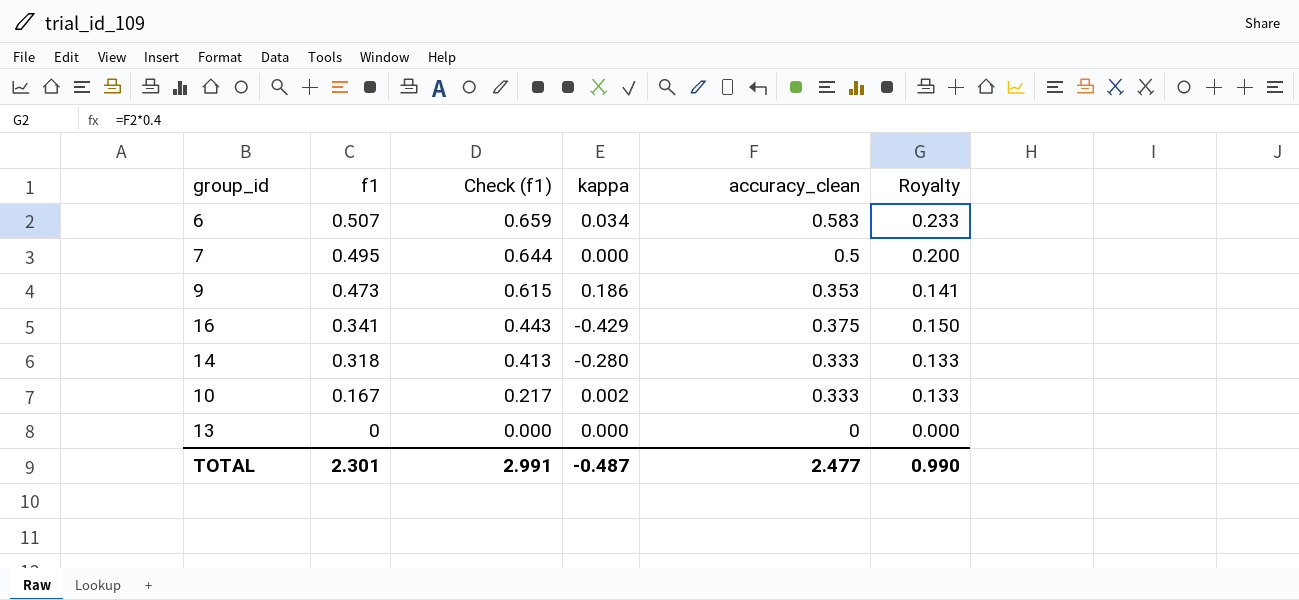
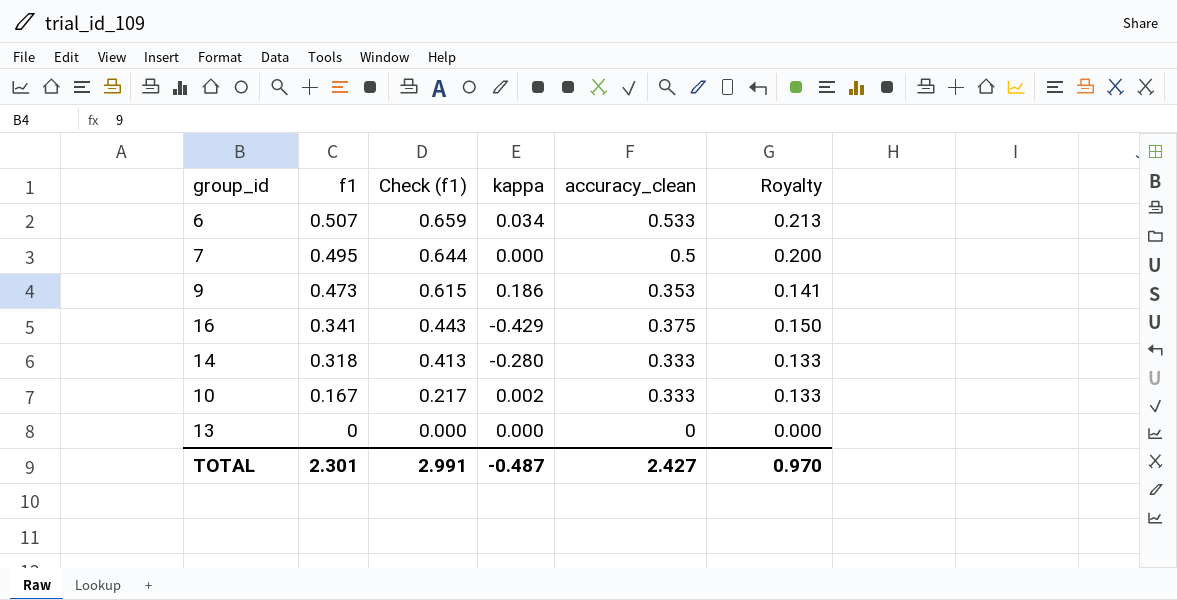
6 | accuracy_clean: 0.583 -> 0.533
6 | Royalty: 0.233 -> 0.213
TOTAL | accuracy_clean: 2.477 -> 2.427
TOTAL | Royalty: 0.990 -> 0.970

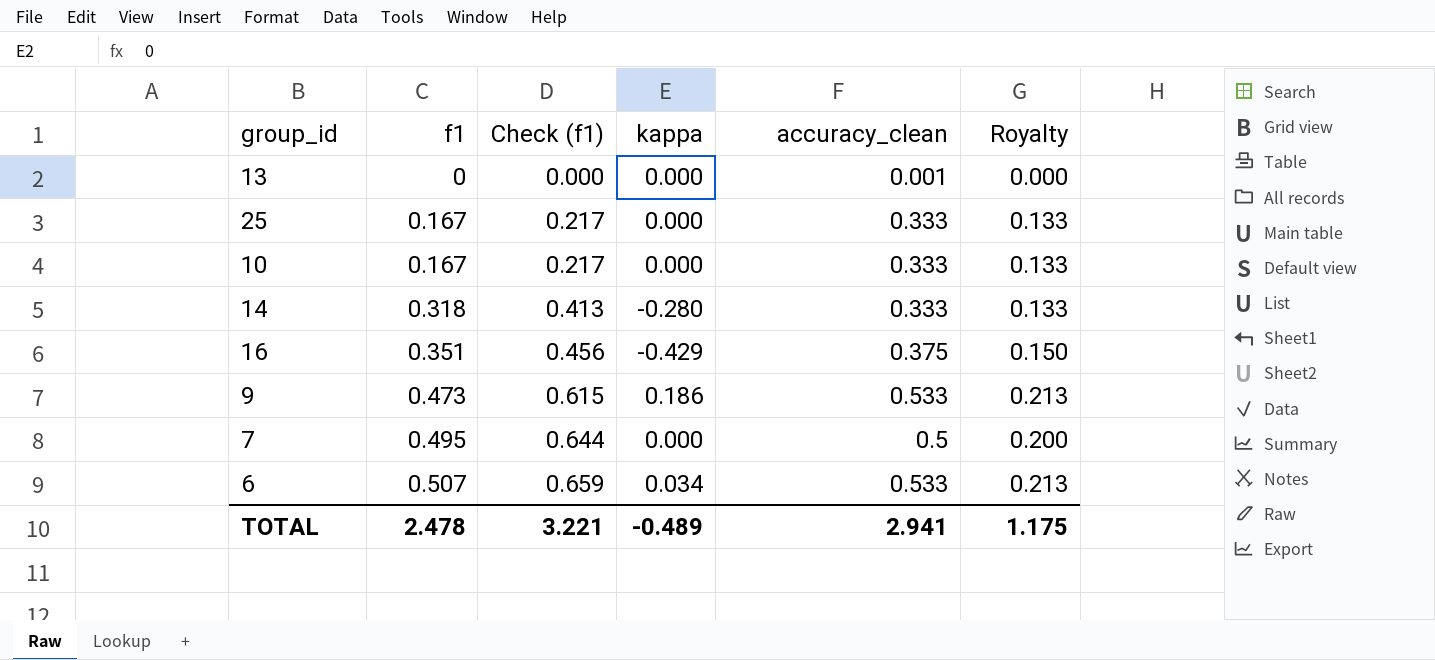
row order: f1 descending -> f1 ascending
13 | accuracy_clean: 0 -> 0.001
row 25: none -> 0.167 | 0.217 | 0.000 | 0.333 | 0.133
10 | kappa: 0.002 -> 0.000
16 | f1: 0.341 -> 0.351
16 | Check (f1): 0.443 -> 0.456
9 | accuracy_clean: 0.353 -> 0.533
9 | Royalty: 0.141 -> 0.213
TOTAL | f1: 2.301 -> 2.478
TOTAL | Check (f1): 2.991 -> 3.221
TOTAL | kappa: -0.487 -> -0.489
TOTAL | accuracy_clean: 2.427 -> 2.941
TOTAL | Royalty: 0.970 -> 1.175

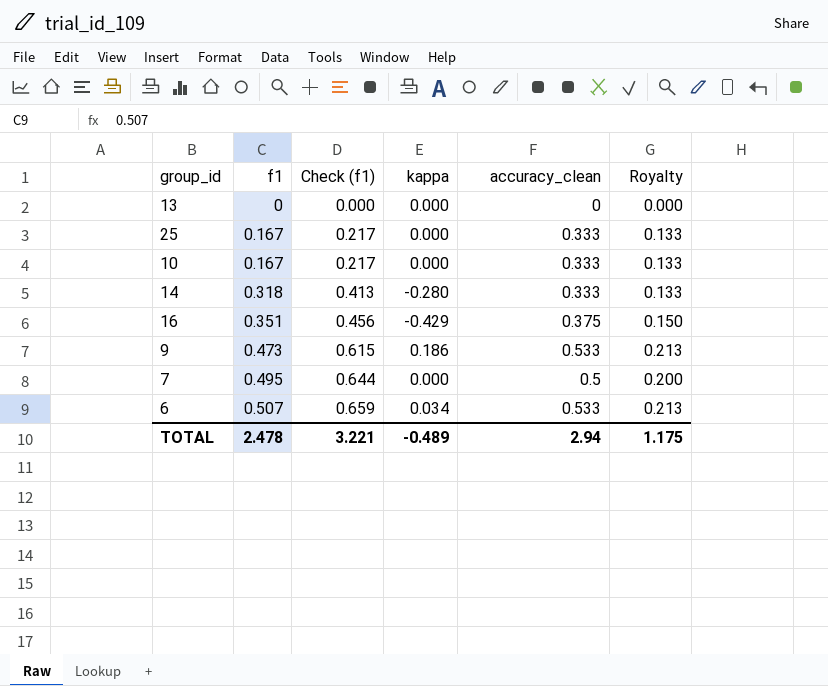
13 | accuracy_clean: 0.001 -> 0
TOTAL | accuracy_clean: 2.941 -> 2.94

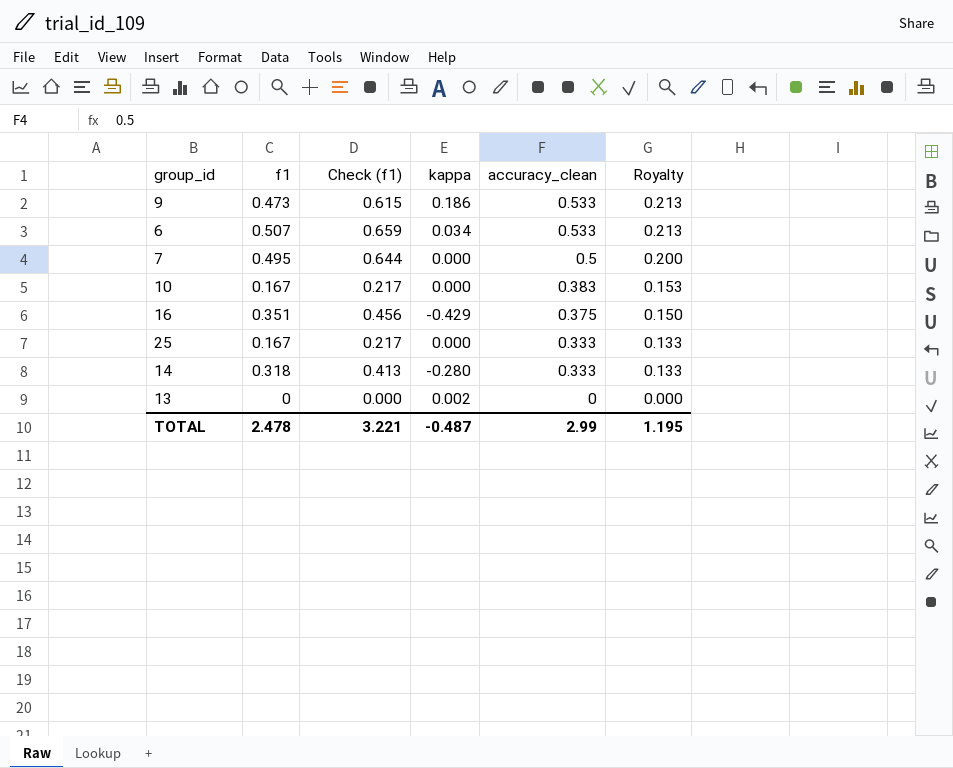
row order: f1 ascending -> accuracy_clean descending
10 | accuracy_clean: 0.333 -> 0.383
10 | Royalty: 0.133 -> 0.153
13 | kappa: 0.000 -> 0.002
TOTAL | kappa: -0.489 -> -0.487
TOTAL | accuracy_clean: 2.94 -> 2.99
TOTAL | Royalty: 1.175 -> 1.195

